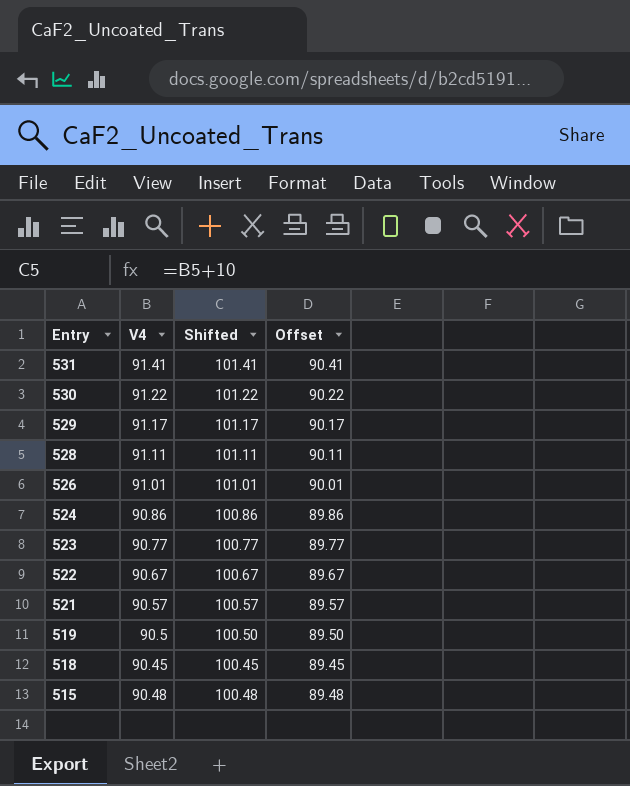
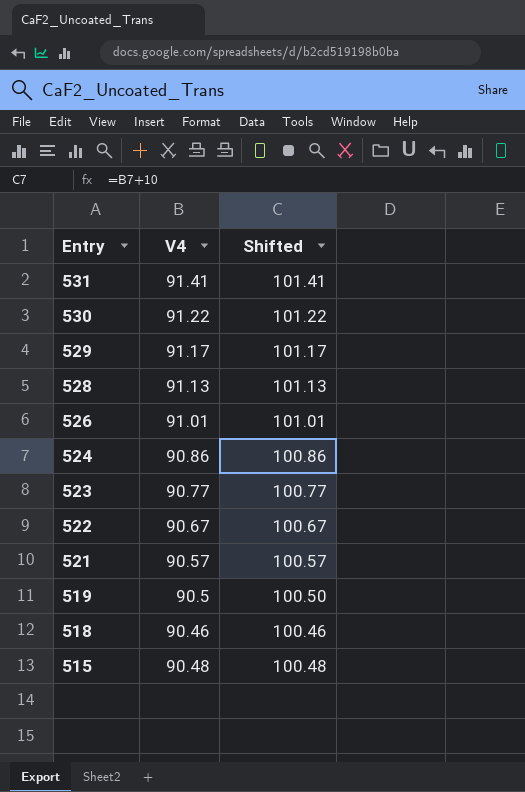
column Offset | formula: [V4] - 1 -> none
528 | V4: 91.11 -> 91.13
528 | Shifted: 101.11 -> 101.13
518 | V4: 90.45 -> 90.46
518 | Shifted: 100.45 -> 100.46

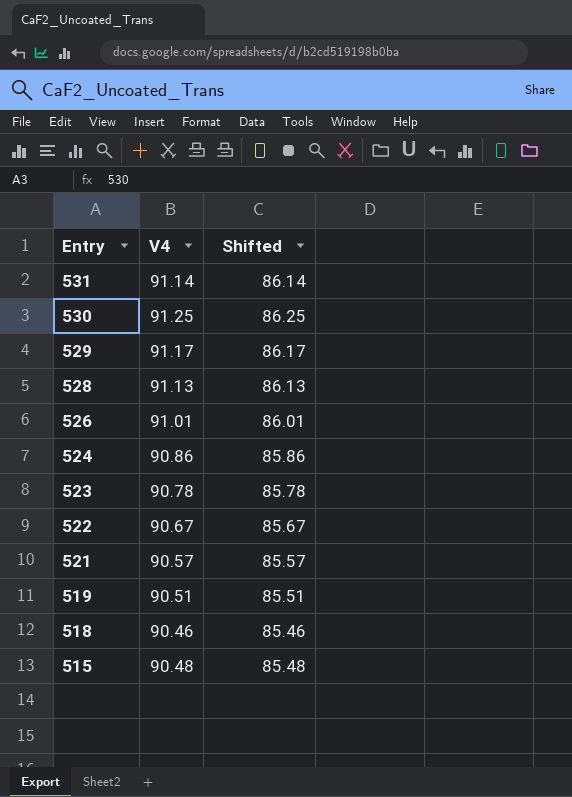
column Shifted | formula: [V4] + 10 -> [V4] - 5
531 | V4: 91.41 -> 91.14
530 | V4: 91.22 -> 91.25
523 | V4: 90.77 -> 90.78
519 | V4: 90.5 -> 90.51

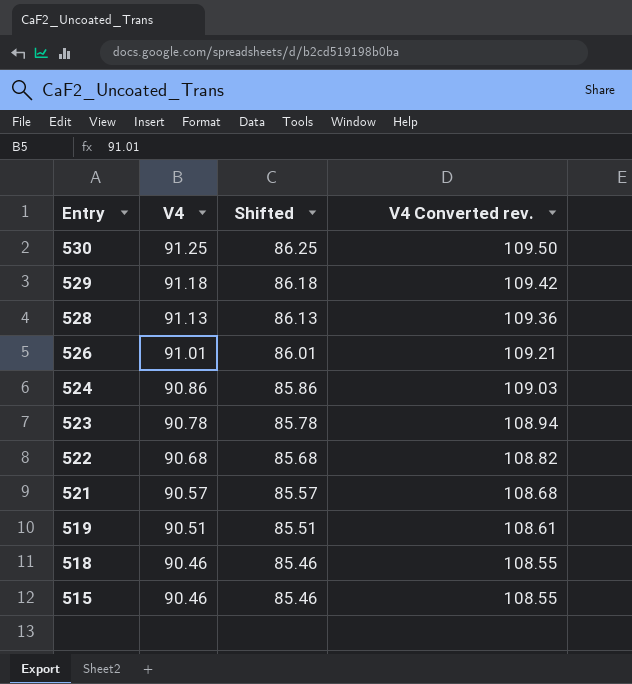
column V4 Converted rev. | formula: none -> [V4] * 1.2
row 531: 91.14 | 86.14 -> none
529 | V4: 91.17 -> 91.18
529 | Shifted: 86.17 -> 86.18
522 | V4: 90.67 -> 90.68
522 | Shifted: 85.67 -> 85.68
515 | V4: 90.48 -> 90.46
515 | Shifted: 85.48 -> 85.46

